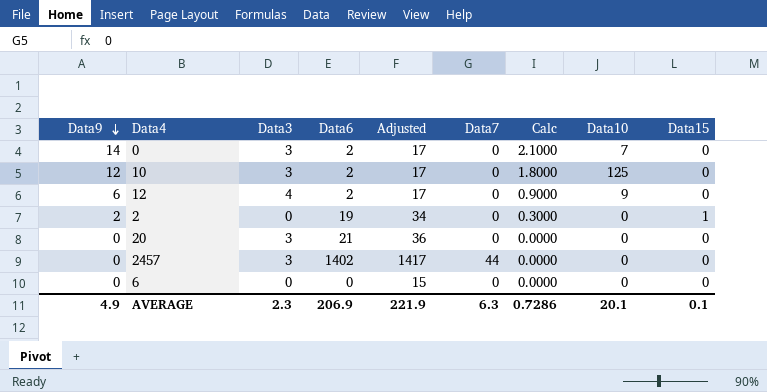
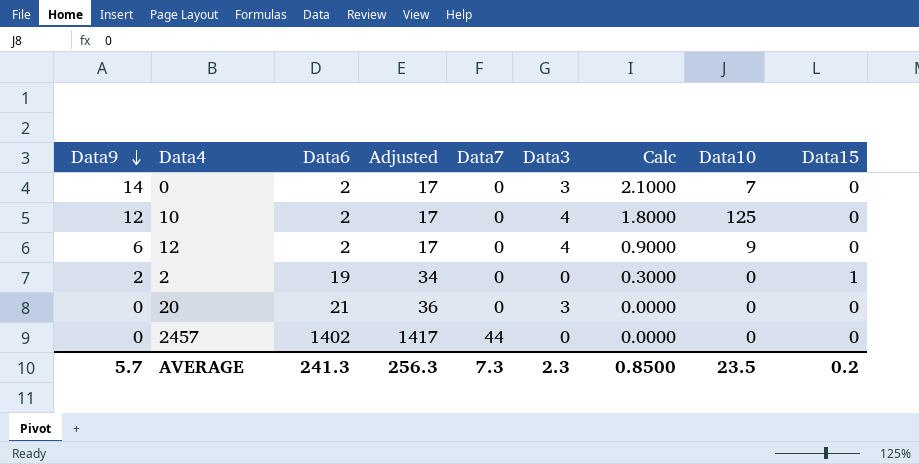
column Data3 | position: 3 -> 6
row 6: 0 | 0 | 0 | 15 | 0 | 0.0000 | 0 | 0 -> none
10 | Data3: 3 -> 4
2457 | Data3: 3 -> 0
AVERAGE | Data9: 4.9 -> 5.7
AVERAGE | Data6: 206.9 -> 241.3
AVERAGE | Adjusted: 221.9 -> 256.3
AVERAGE | Data7: 6.3 -> 7.3
AVERAGE | Calc: 0.7286 -> 0.8500
AVERAGE | Data10: 20.1 -> 23.5
AVERAGE | Data15: 0.1 -> 0.2

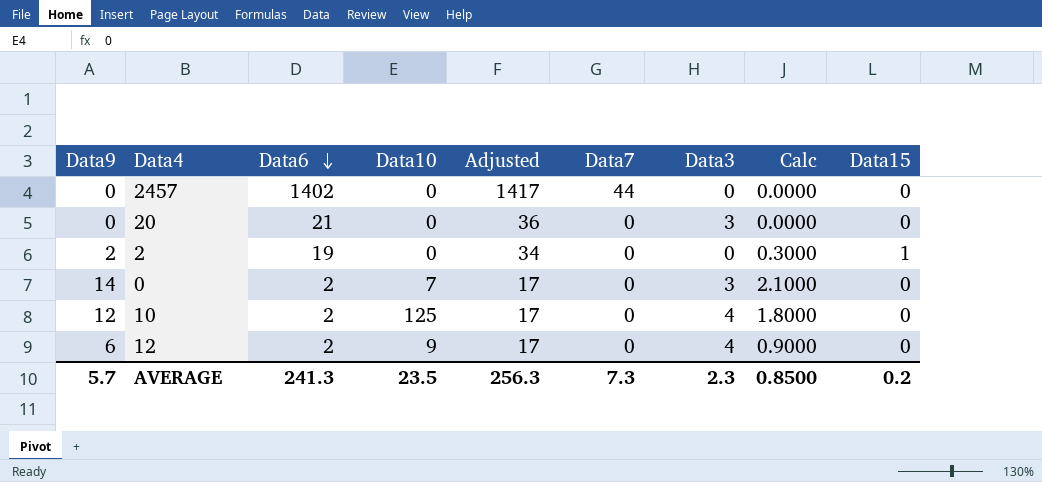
row order: Data9 descending -> Data6 descending
column Data10 | position: 8 -> 4

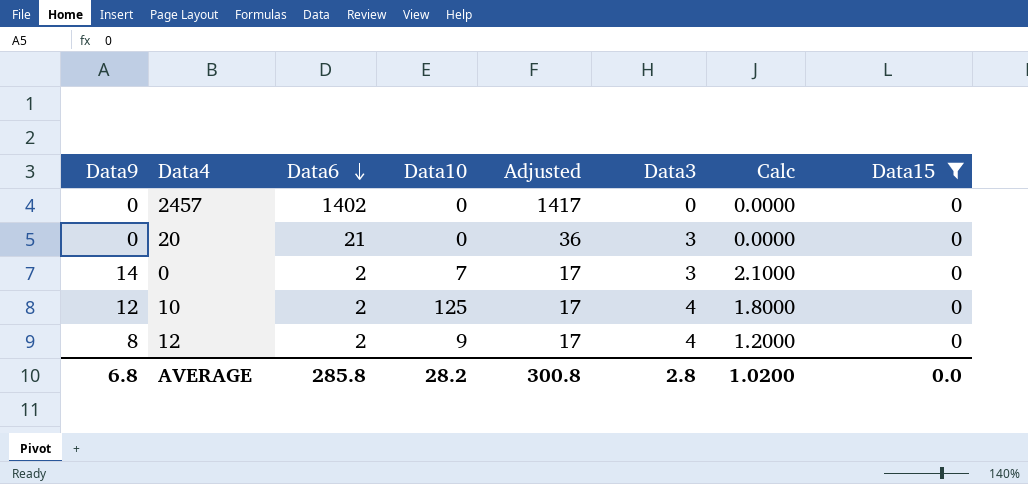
filter: none -> Data15 = 0
column Data7 | position: 6 -> none
12 | Data9: 6 -> 8
12 | Calc: 0.9000 -> 1.2000
AVERAGE | Data9: 5.7 -> 6.8
AVERAGE | Data6: 241.3 -> 285.8
AVERAGE | Data10: 23.5 -> 28.2
AVERAGE | Adjusted: 256.3 -> 300.8
AVERAGE | Data3: 2.3 -> 2.8
AVERAGE | Calc: 0.8500 -> 1.0200
AVERAGE | Data15: 0.2 -> 0.0

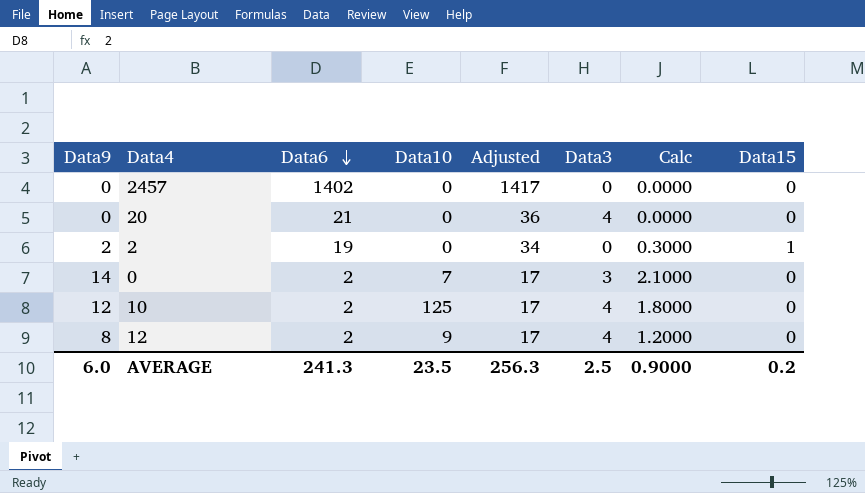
filter: Data15 = 0 -> none
20 | Data3: 3 -> 4
AVERAGE | Data9: 6.8 -> 6.0
AVERAGE | Data6: 285.8 -> 241.3
AVERAGE | Data10: 28.2 -> 23.5
AVERAGE | Adjusted: 300.8 -> 256.3
AVERAGE | Data3: 2.8 -> 2.5
AVERAGE | Calc: 1.0200 -> 0.9000
AVERAGE | Data15: 0.0 -> 0.2

